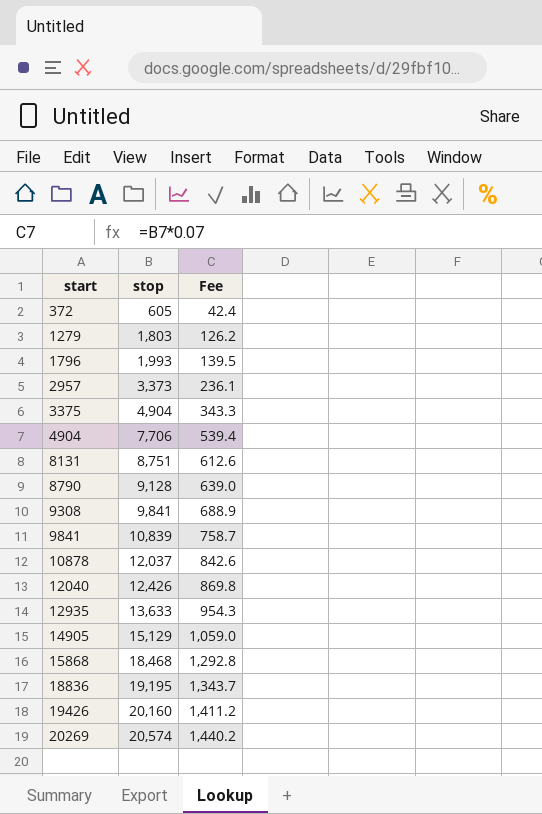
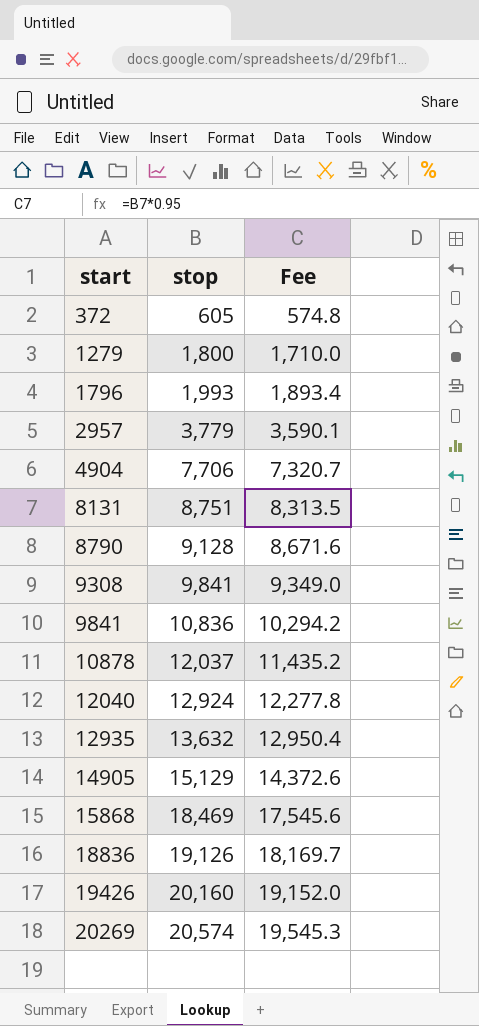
column Fee | formula: [stop] * 0.07 -> [stop] * 0.95
row 3375: 4,904 | 343.3 -> none
1279 | stop: 1,803 -> 1,800
2957 | stop: 3,373 -> 3,779
9841 | stop: 10,839 -> 10,836
12040 | stop: 12,426 -> 12,924
12935 | stop: 13,633 -> 13,632
15868 | stop: 18,468 -> 18,469
18836 | stop: 19,195 -> 19,126

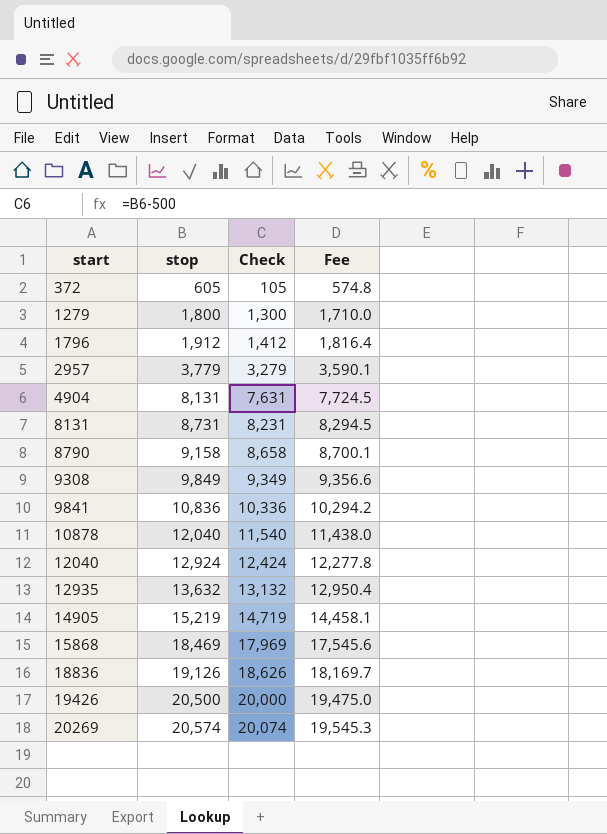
column Check | formula: none -> [stop] - 500
1796 | stop: 1,993 -> 1,912
1796 | Fee: 1,893.4 -> 1,816.4
4904 | stop: 7,706 -> 8,131
4904 | Fee: 7,320.7 -> 7,724.5
8131 | stop: 8,751 -> 8,731
8131 | Fee: 8,313.5 -> 8,294.5
8790 | stop: 9,128 -> 9,158
8790 | Fee: 8,671.6 -> 8,700.1
9308 | stop: 9,841 -> 9,849
9308 | Fee: 9,349.0 -> 9,356.6
10878 | stop: 12,037 -> 12,040
10878 | Fee: 11,435.2 -> 11,438.0
14905 | stop: 15,129 -> 15,219
14905 | Fee: 14,372.6 -> 14,458.1
19426 | stop: 20,160 -> 20,500
19426 | Fee: 19,152.0 -> 19,475.0

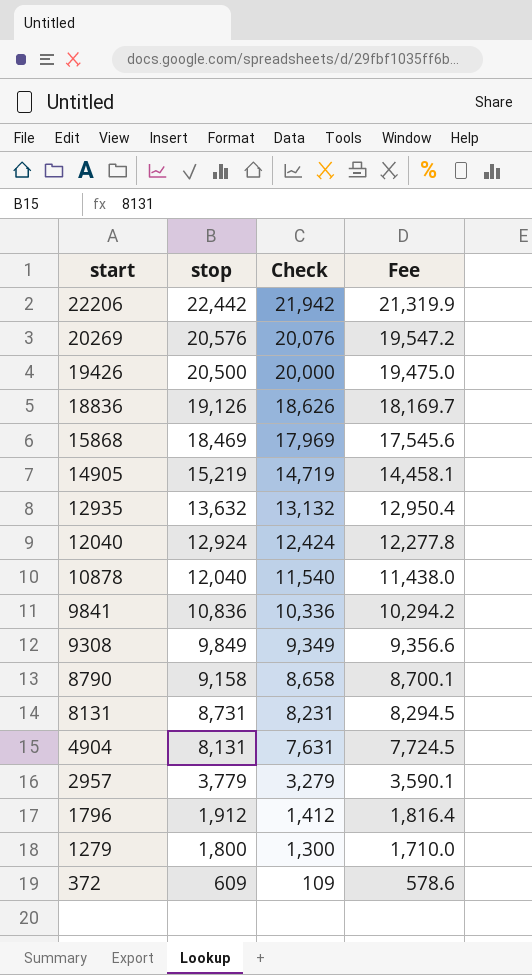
row order: start ascending -> start descending
row 22206: none -> 22,442 | 21,942 | 21,319.9
20269 | stop: 20,574 -> 20,576
20269 | Check: 20,074 -> 20,076
20269 | Fee: 19,545.3 -> 19,547.2
372 | stop: 605 -> 609
372 | Check: 105 -> 109
372 | Fee: 574.8 -> 578.6

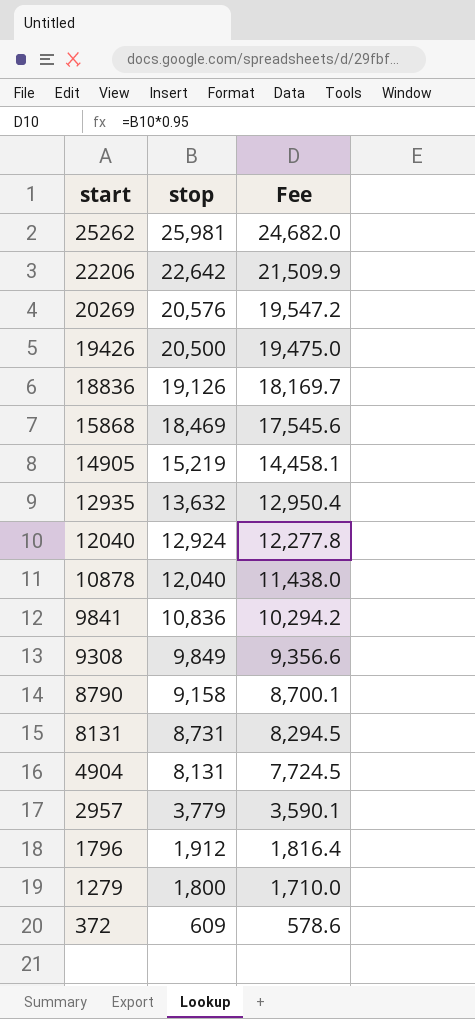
column Check | formula: [stop] - 500 -> none
row 25262: none -> 25,981 | 24,682.0
22206 | stop: 22,442 -> 22,642
22206 | Fee: 21,319.9 -> 21,509.9

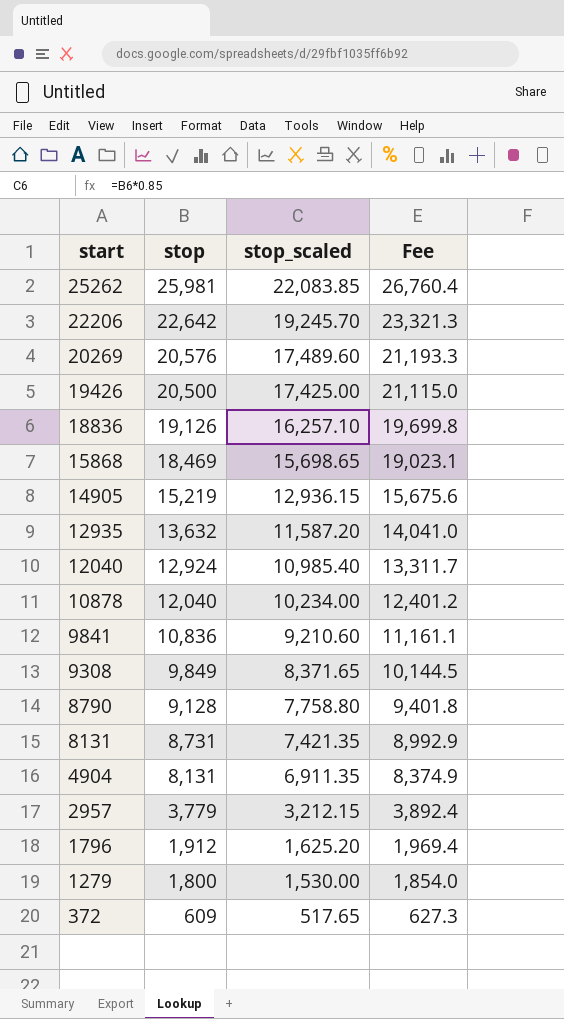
column stop_scaled | formula: none -> [stop] * 0.85
column Fee | formula: [stop] * 0.95 -> [stop] * 1.03
8790 | stop: 9,158 -> 9,128

